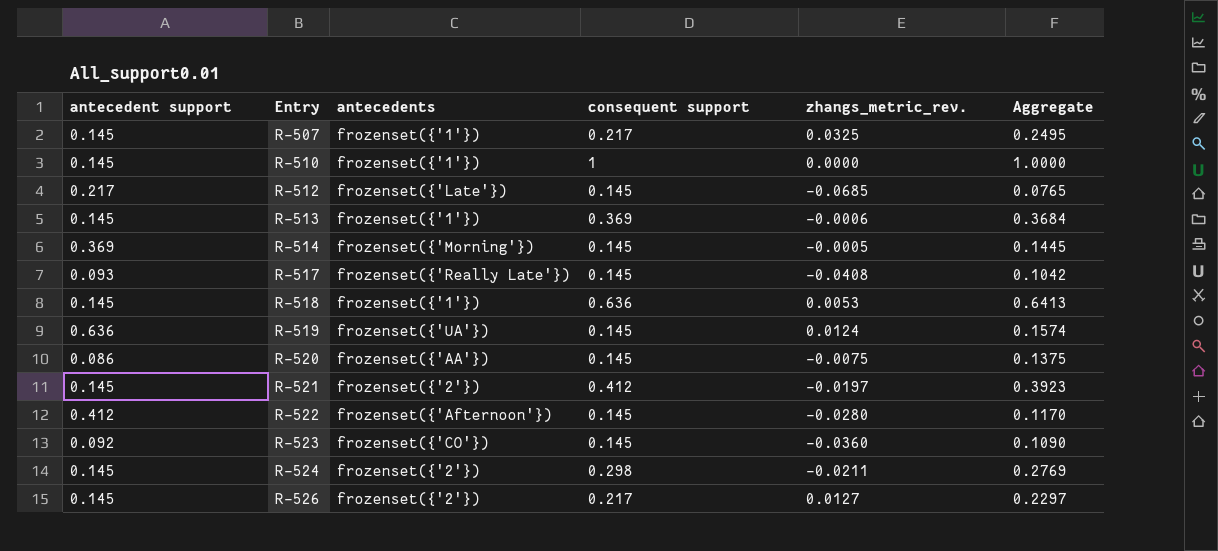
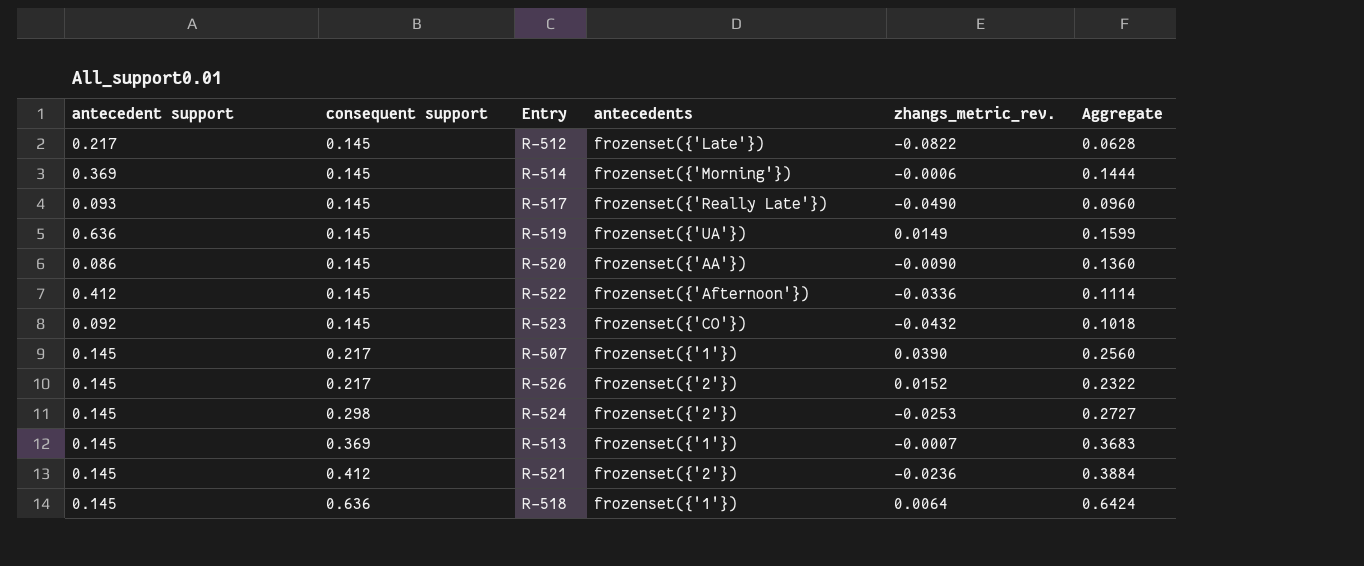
row order: Entry ascending -> consequent support ascending
column consequent support | position: 4 -> 2
row R-510: 0.145 | frozenset({'1'}) | 1 | 0.0000 | 1.0000 -> none
R-512 | zhangs_metric_rev.: -0.0685 -> -0.0822
R-512 | Aggregate: 0.0765 -> 0.0628
R-514 | zhangs_metric_rev.: -0.0005 -> -0.0006
R-514 | Aggregate: 0.1445 -> 0.1444
R-517 | zhangs_metric_rev.: -0.0408 -> -0.0490
R-517 | Aggregate: 0.1042 -> 0.0960
R-519 | zhangs_metric_rev.: 0.0124 -> 0.0149
R-519 | Aggregate: 0.1574 -> 0.1599
R-520 | zhangs_metric_rev.: -0.0075 -> -0.0090
R-520 | Aggregate: 0.1375 -> 0.1360
R-522 | zhangs_metric_rev.: -0.0280 -> -0.0336
R-522 | Aggregate: 0.1170 -> 0.1114
R-523 | zhangs_metric_rev.: -0.0360 -> -0.0432
R-523 | Aggregate: 0.1090 -> 0.1018
R-507 | zhangs_metric_rev.: 0.0325 -> 0.0390
R-507 | Aggregate: 0.2495 -> 0.2560
R-526 | zhangs_metric_rev.: 0.0127 -> 0.0152
R-526 | Aggregate: 0.2297 -> 0.2322
R-524 | zhangs_metric_rev.: -0.0211 -> -0.0253
R-524 | Aggregate: 0.2769 -> 0.2727
R-513 | zhangs_metric_rev.: -0.0006 -> -0.0007
R-513 | Aggregate: 0.3684 -> 0.3683
R-521 | zhangs_metric_rev.: -0.0197 -> -0.0236
R-521 | Aggregate: 0.3923 -> 0.3884
R-518 | zhangs_metric_rev.: 0.0053 -> 0.0064
R-518 | Aggregate: 0.6413 -> 0.6424

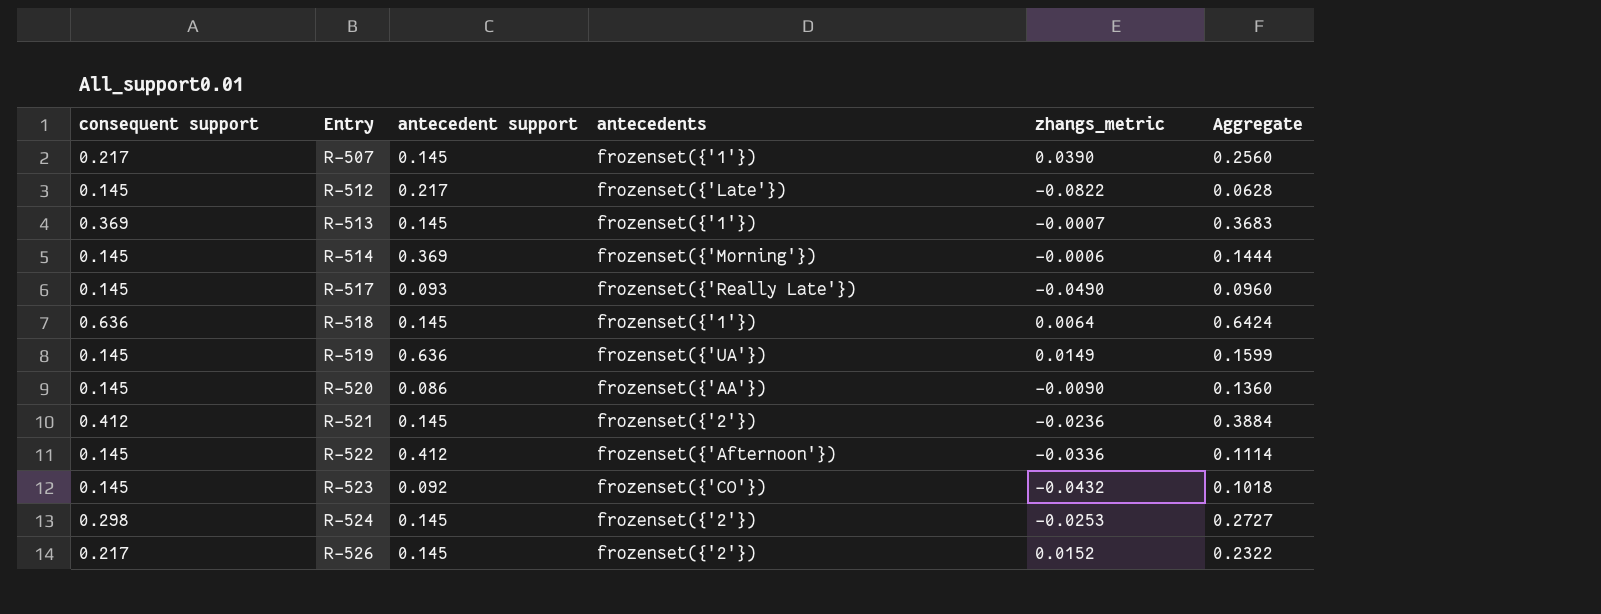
row order: consequent support ascending -> Entry ascending
column antecedent support | position: 1 -> 3
column name: zhangs_metric_rev. -> zhangs_metric

